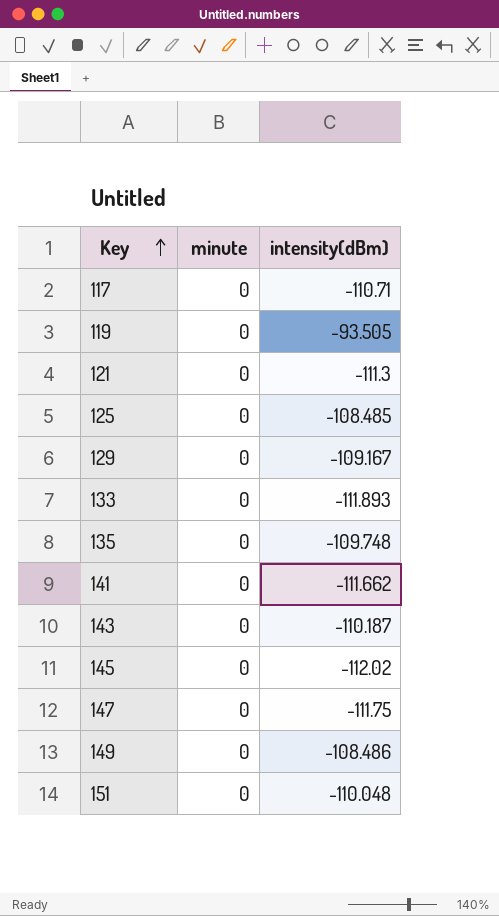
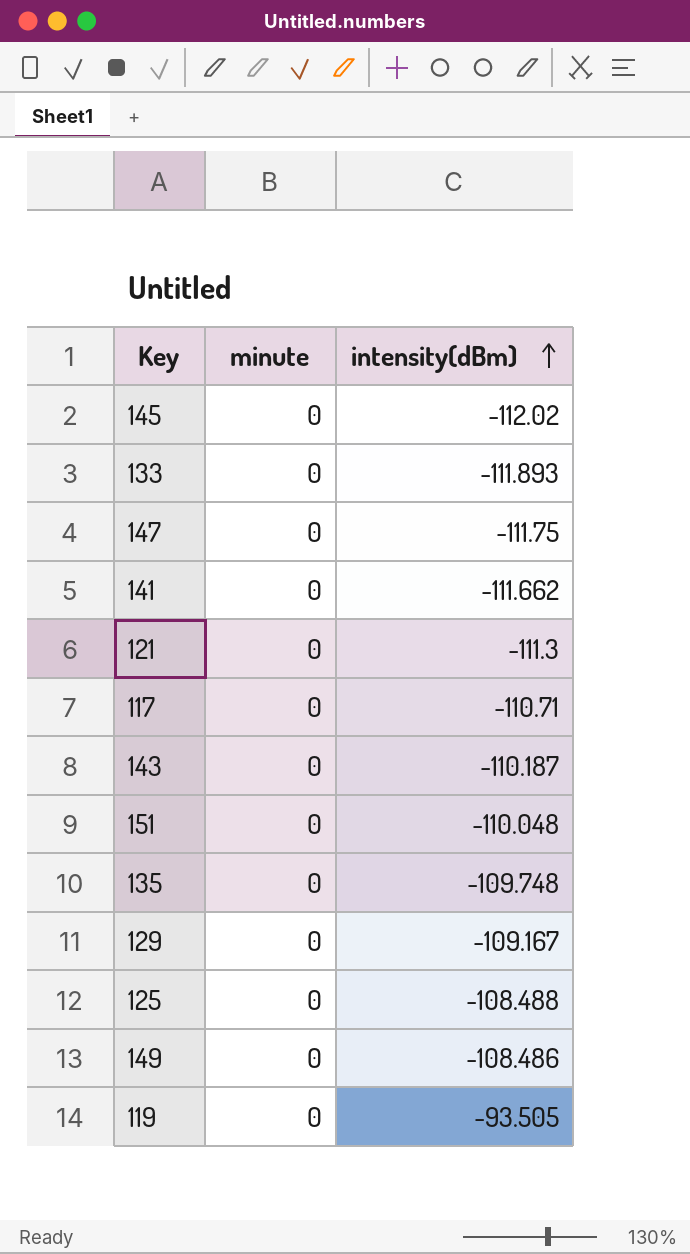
row order: Key ascending -> intensity(dBm) ascending
125 | intensity(dBm): -108.485 -> -108.488

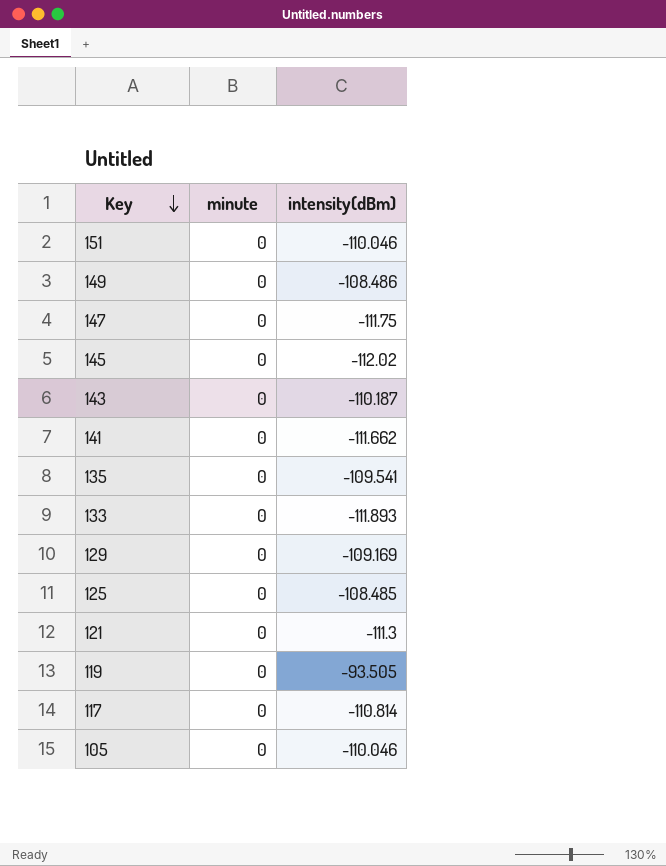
row order: intensity(dBm) ascending -> Key descending
151 | intensity(dBm): -110.048 -> -110.046
135 | intensity(dBm): -109.748 -> -109.541
129 | intensity(dBm): -109.167 -> -109.169
125 | intensity(dBm): -108.488 -> -108.485
117 | intensity(dBm): -110.71 -> -110.814
row 105: none -> 0 | -110.046

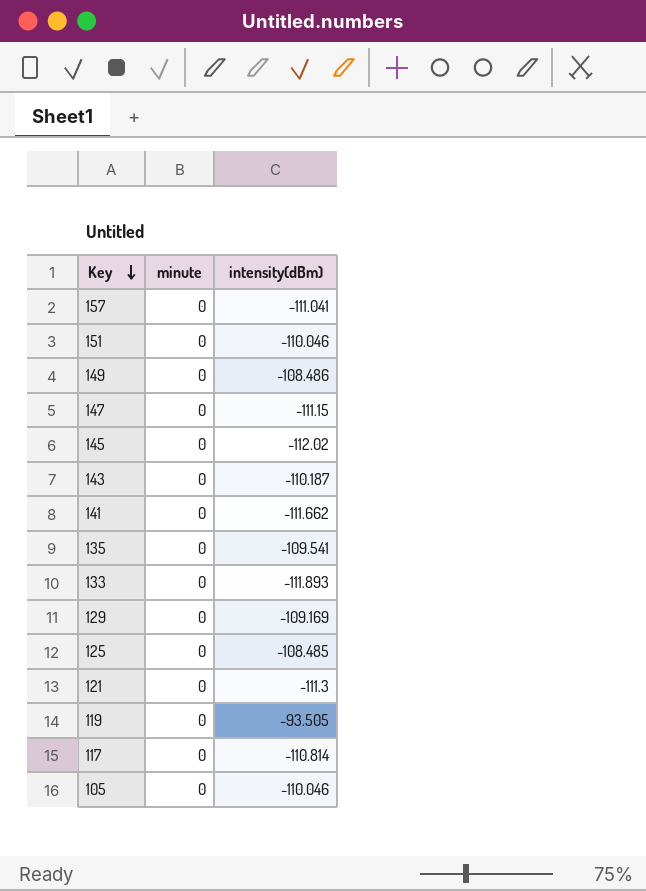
row 157: none -> 0 | -111.041
147 | intensity(dBm): -111.75 -> -111.15

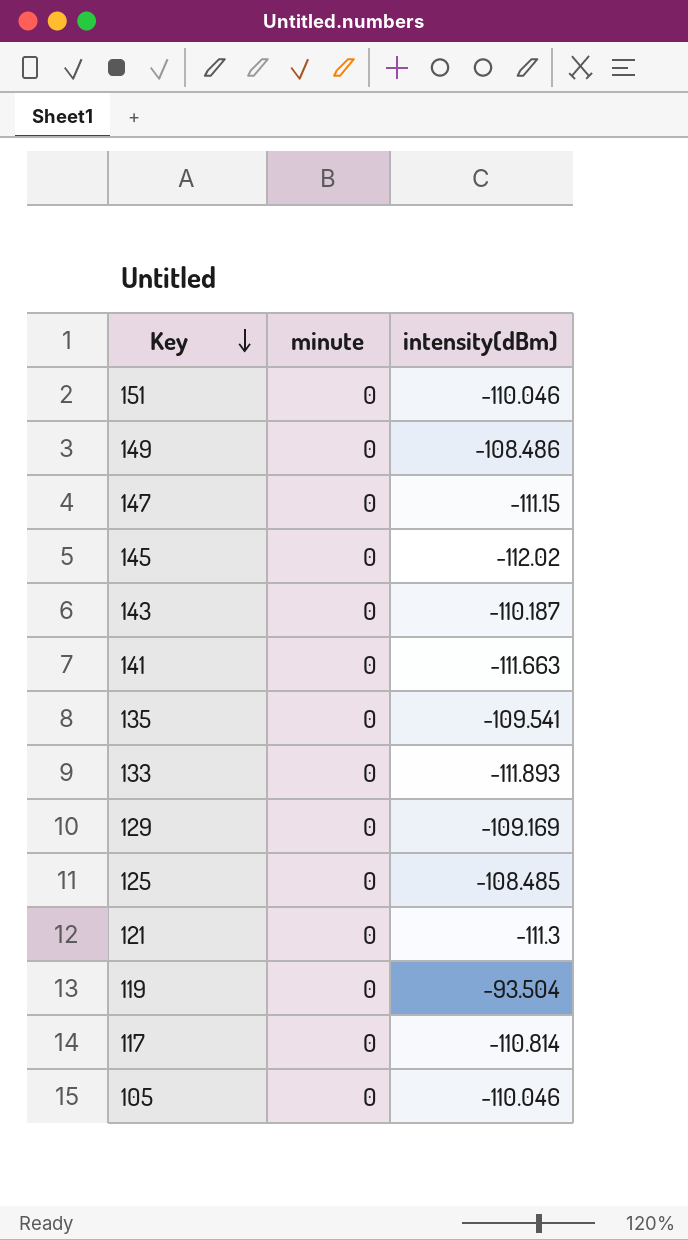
row 157: 0 | -111.041 -> none
141 | intensity(dBm): -111.662 -> -111.663
119 | intensity(dBm): -93.505 -> -93.504

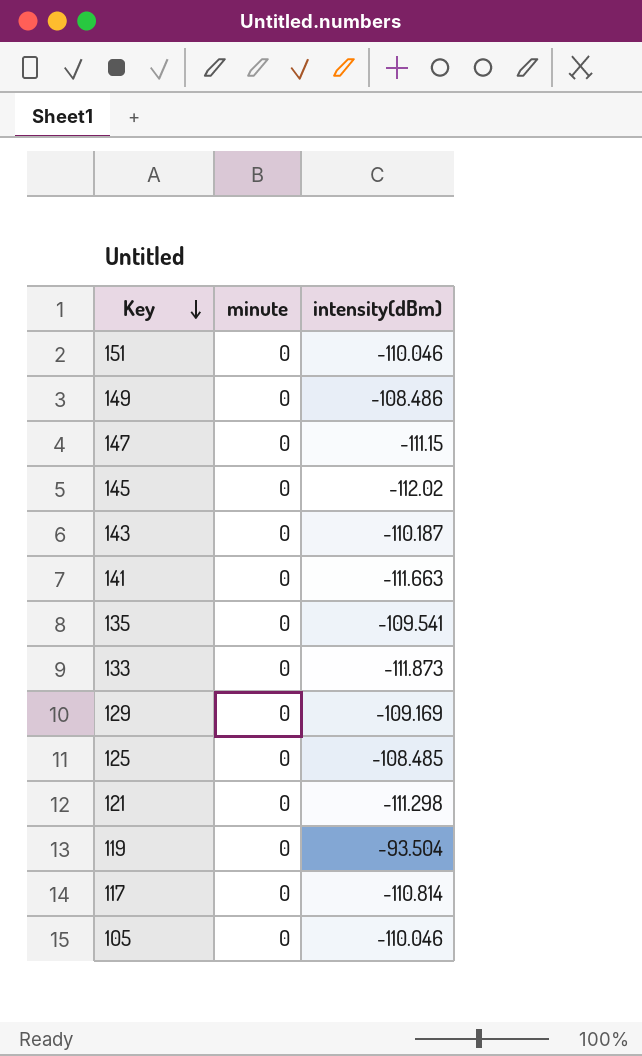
133 | intensity(dBm): -111.893 -> -111.873
121 | intensity(dBm): -111.3 -> -111.298

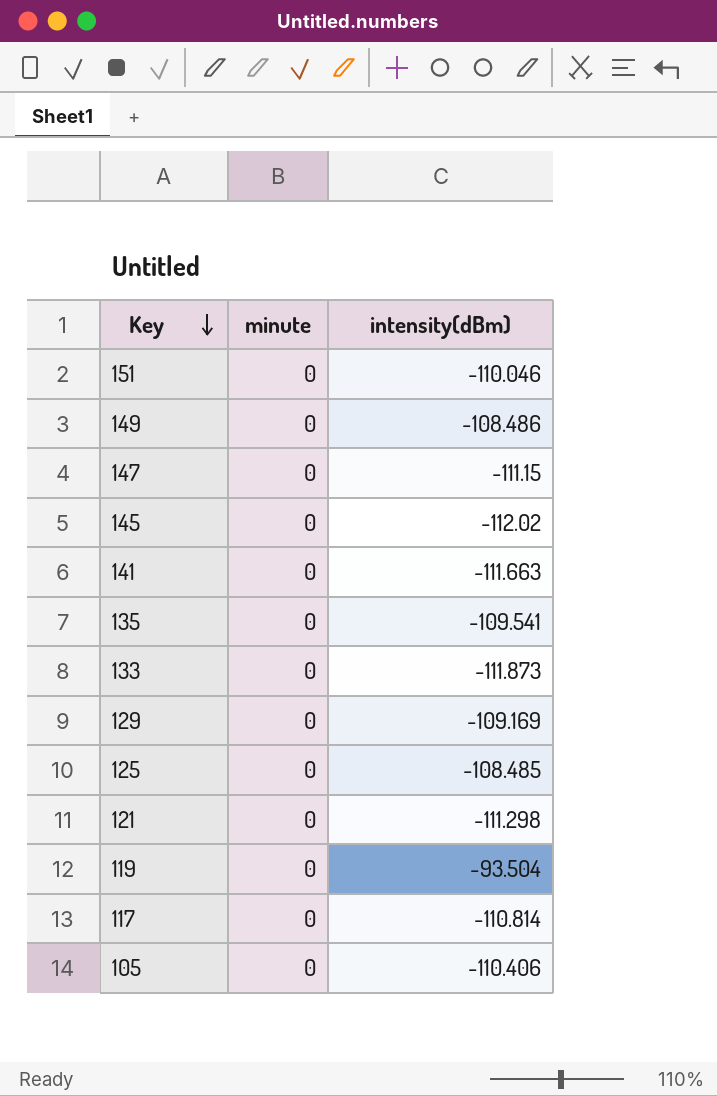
row 143: 0 | -110.187 -> none
105 | intensity(dBm): -110.046 -> -110.406

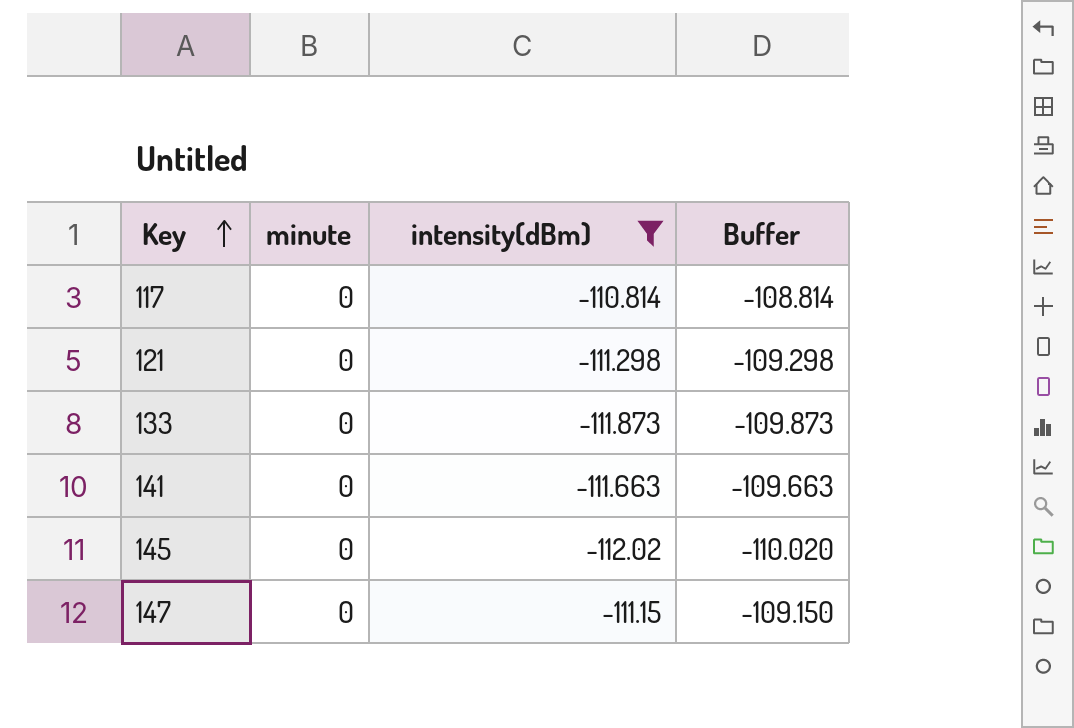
filter: none -> intensity(dBm) <= -110.814
row order: Key descending -> Key ascending
column Buffer | formula: none -> [intensity(dBm)] + 2

